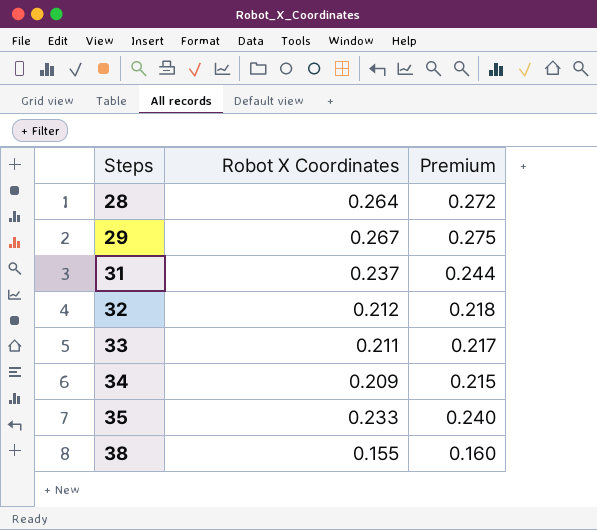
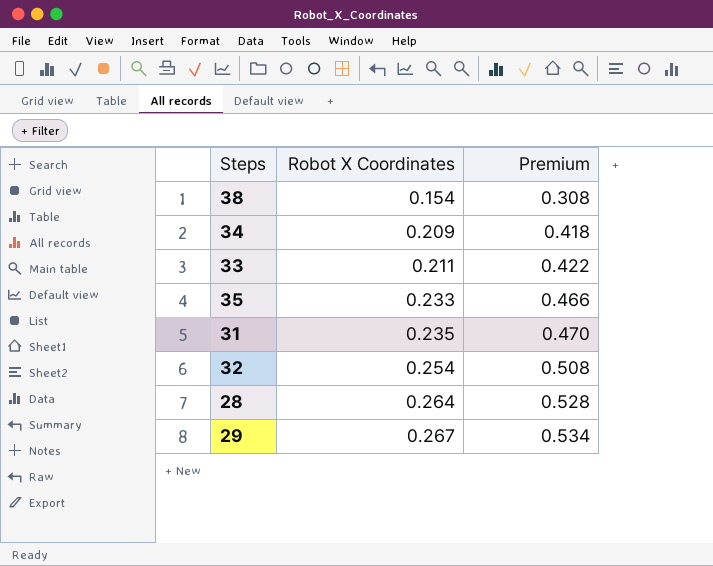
row order: Steps ascending -> Robot X Coordinates ascending
column Premium | formula: [Robot X Coordinates] * 1.03 -> [Robot X Coordinates] * 2
38 | Robot X Coordinates: 0.155 -> 0.154
31 | Robot X Coordinates: 0.237 -> 0.235
32 | Robot X Coordinates: 0.212 -> 0.254

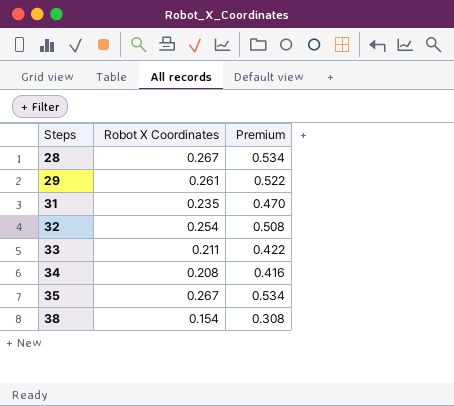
row order: Robot X Coordinates ascending -> Steps ascending
28 | Robot X Coordinates: 0.264 -> 0.267
28 | Premium: 0.528 -> 0.534
29 | Robot X Coordinates: 0.267 -> 0.261
29 | Premium: 0.534 -> 0.522
34 | Robot X Coordinates: 0.209 -> 0.208
34 | Premium: 0.418 -> 0.416
35 | Robot X Coordinates: 0.233 -> 0.267
35 | Premium: 0.466 -> 0.534

